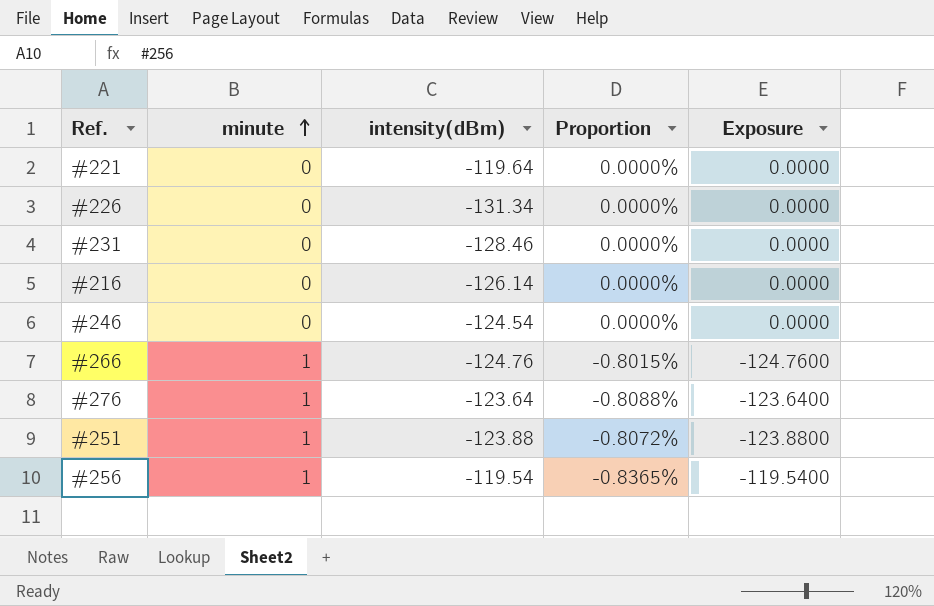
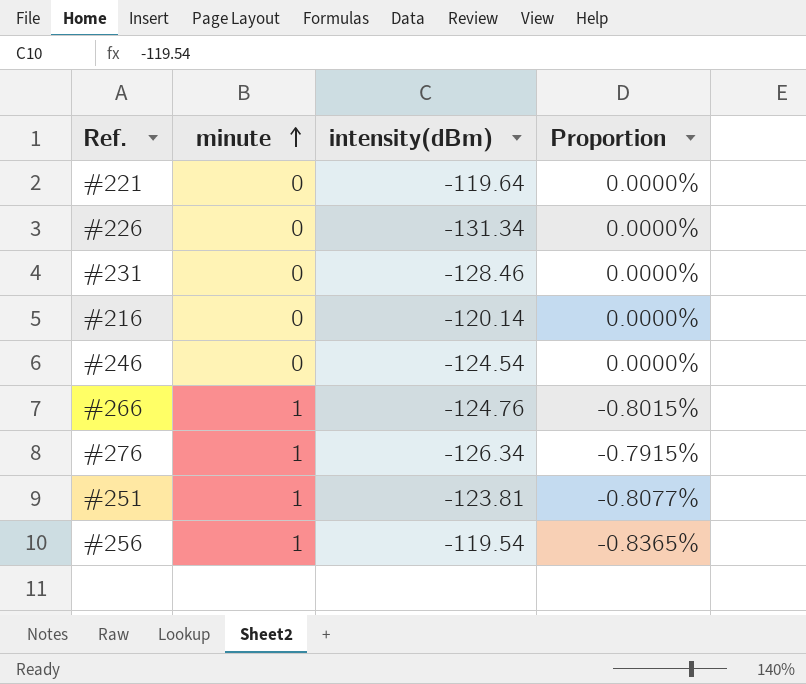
column Exposure | formula: [minute] * [intensity(dBm)] -> none
#216 | intensity(dBm): -126.14 -> -120.14
#276 | intensity(dBm): -123.64 -> -126.34
#276 | Proportion: -0.8088% -> -0.7915%
#251 | intensity(dBm): -123.88 -> -123.81
#251 | Proportion: -0.8072% -> -0.8077%

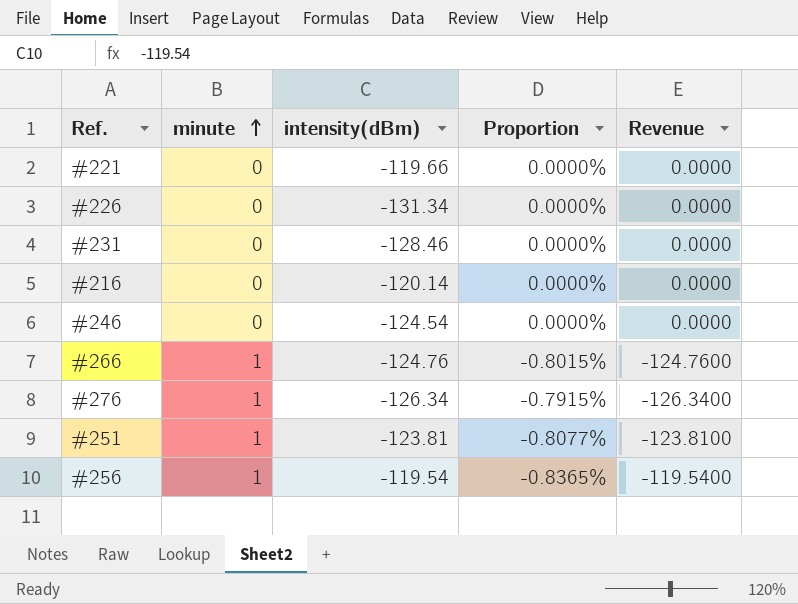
column Revenue | formula: none -> [minute] * [intensity(dBm)]
#221 | intensity(dBm): -119.64 -> -119.66

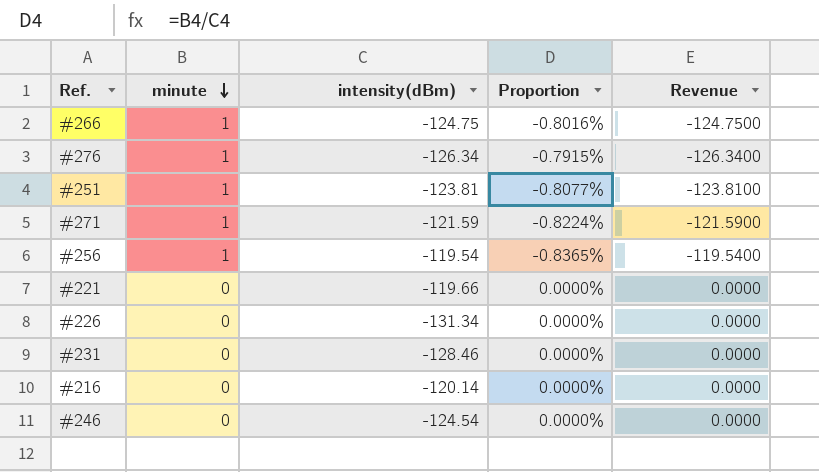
row order: minute ascending -> minute descending
#266 | intensity(dBm): -124.76 -> -124.75
#266 | Proportion: -0.8015% -> -0.8016%
#266 | Revenue: -124.7600 -> -124.7500
row #271: none -> 1 | -121.59 | -0.8224% | -121.5900

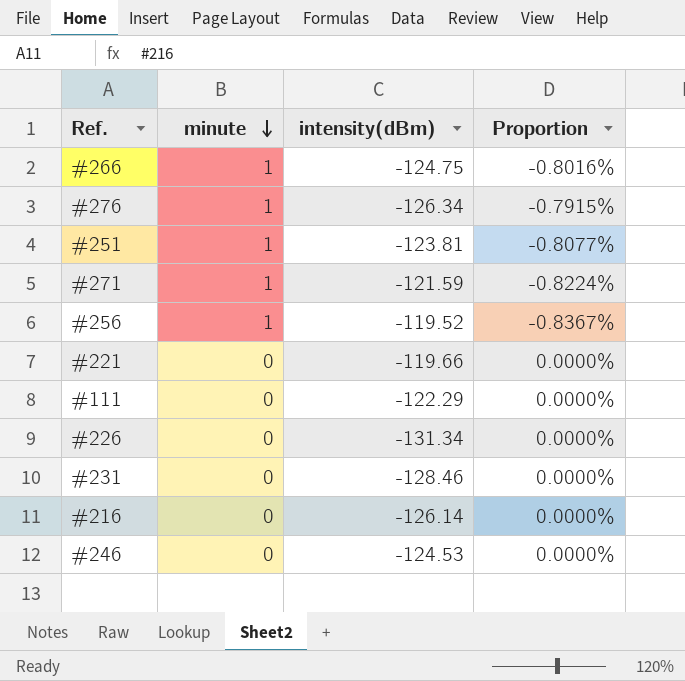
column Revenue | formula: [minute] * [intensity(dBm)] -> none
#256 | intensity(dBm): -119.54 -> -119.52
#256 | Proportion: -0.8365% -> -0.8367%
row #111: none -> 0 | -122.29 | 0.0000%
#216 | intensity(dBm): -120.14 -> -126.14
#246 | intensity(dBm): -124.54 -> -124.53

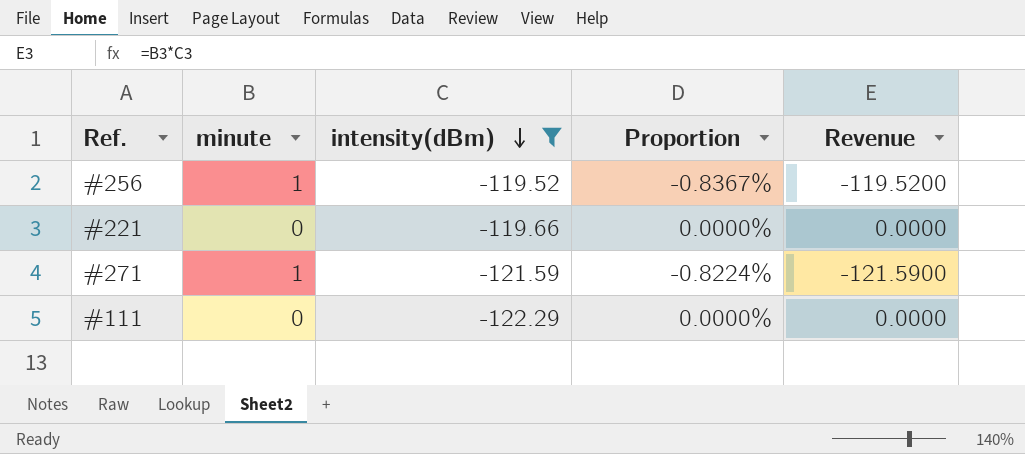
filter: none -> intensity(dBm) >= -122.29
row order: minute descending -> intensity(dBm) descending
column Revenue | formula: none -> [minute] * [intensity(dBm)]

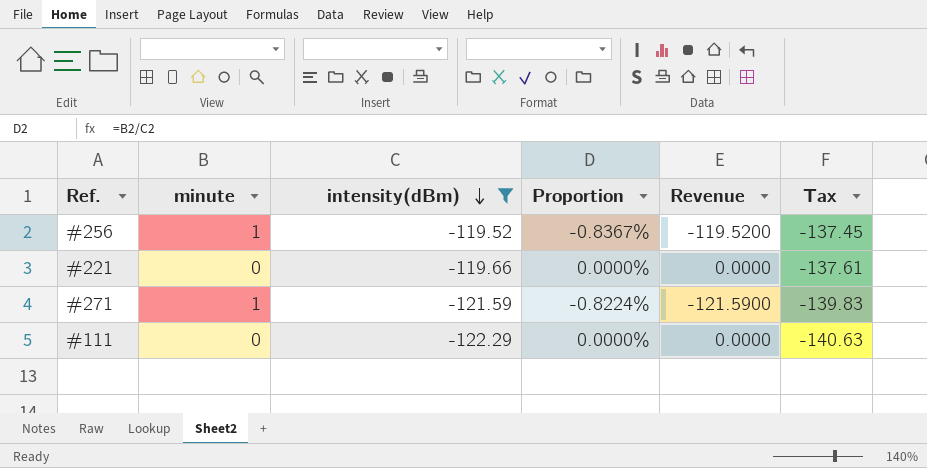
column Tax | formula: none -> [intensity(dBm)] * 1.15

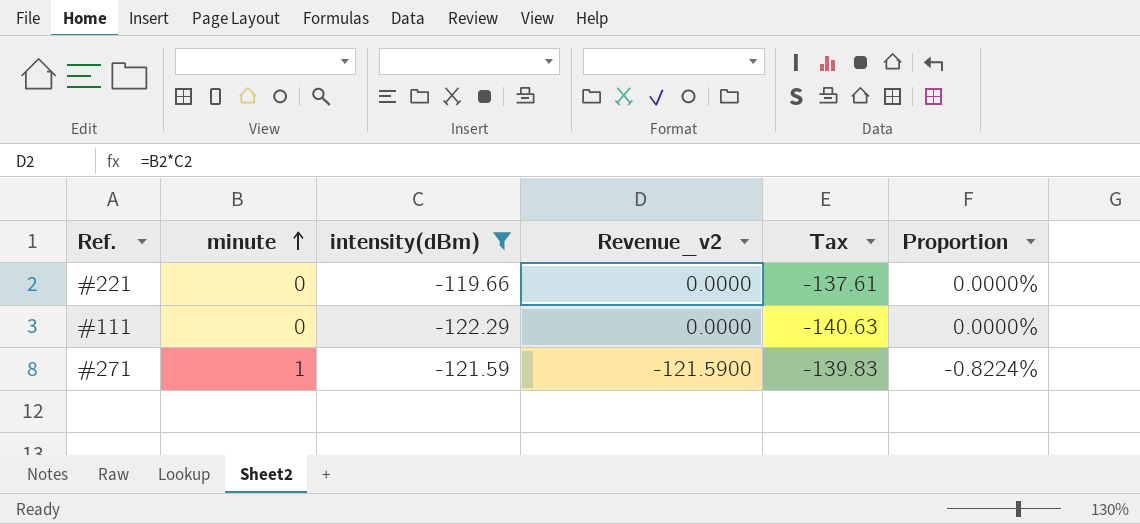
row order: intensity(dBm) descending -> minute ascending
column name: Revenue -> Revenue_v2
column Proportion | position: 4 -> 6
row #256: 1 | -119.52 | -0.8367% | -119.5200 | -137.45 -> none

